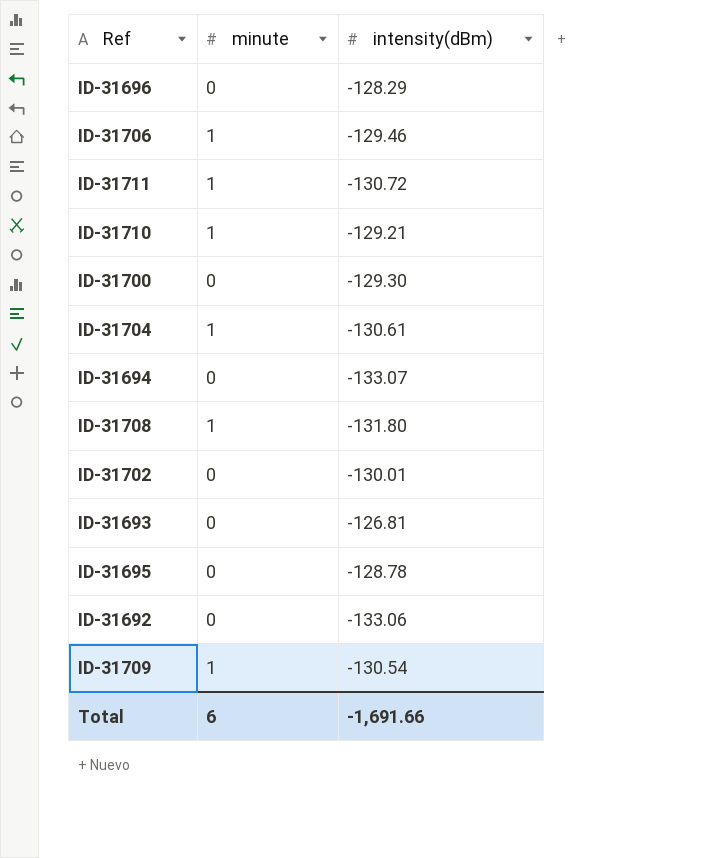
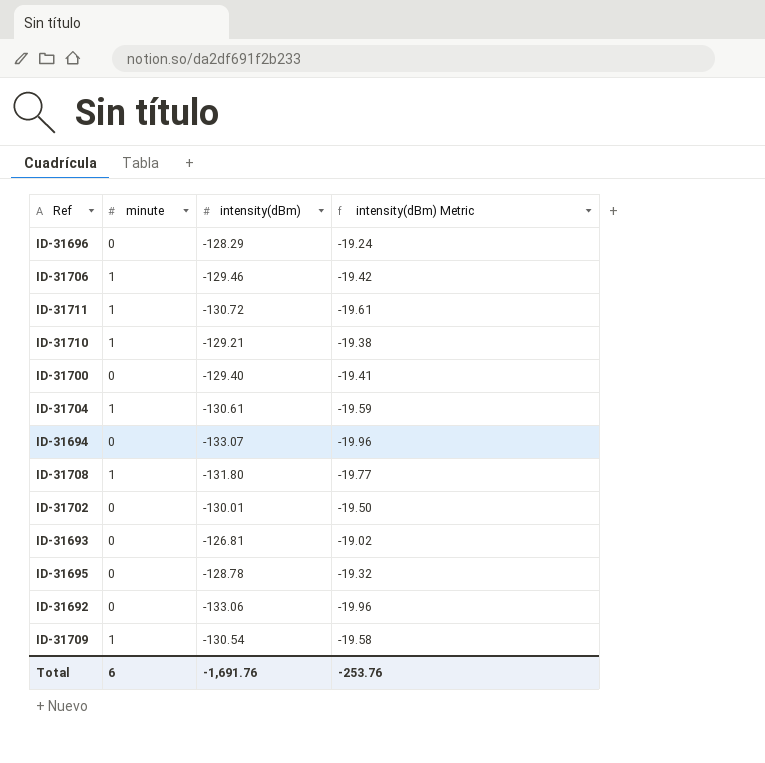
column intensity(dBm) Metric | formula: none -> [intensity(dBm)] * 0.15
ID-31700 | intensity(dBm): -129.30 -> -129.40
Total | intensity(dBm): -1,691.66 -> -1,691.76

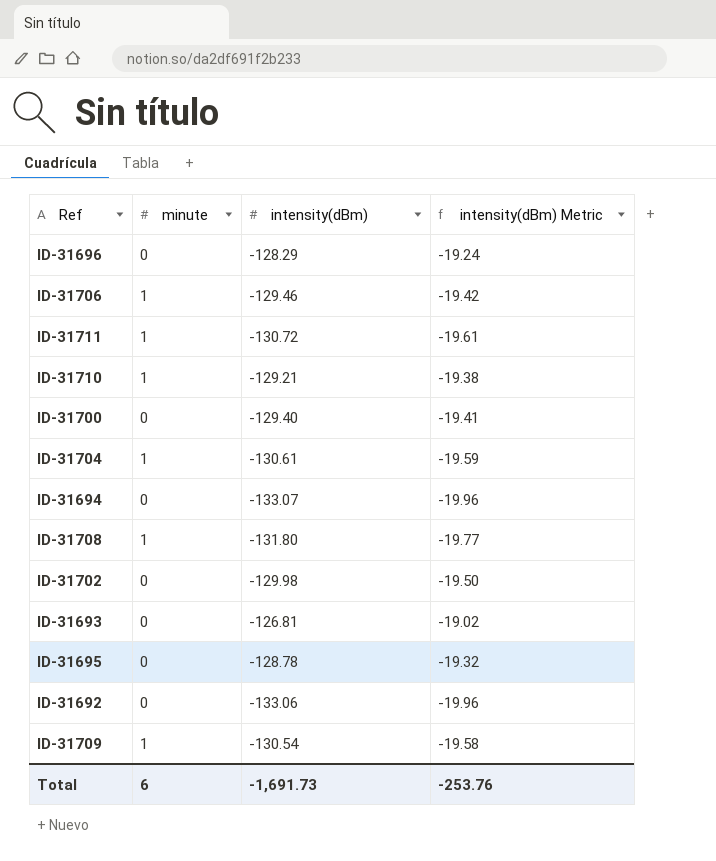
ID-31702 | intensity(dBm): -130.01 -> -129.98
Total | intensity(dBm): -1,691.76 -> -1,691.73

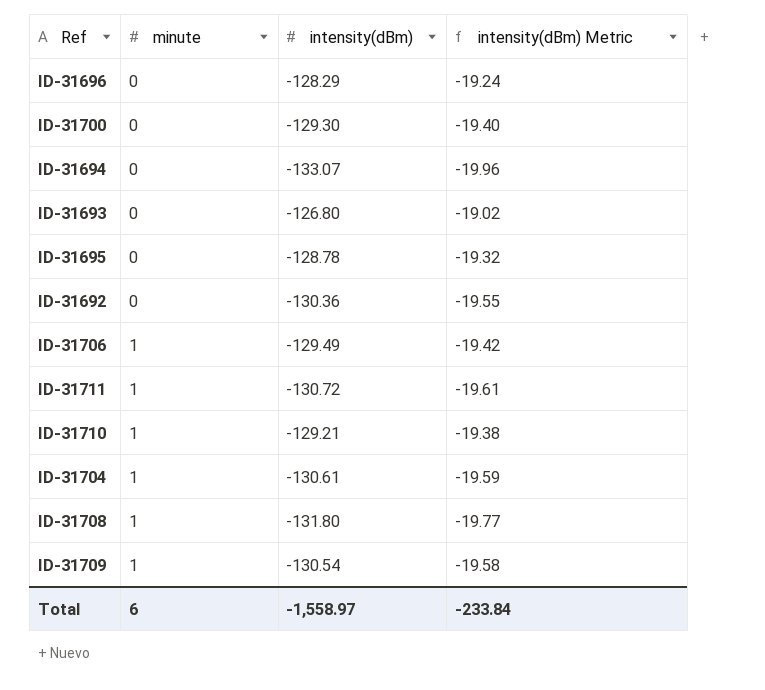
row order: none -> minute ascending
row ID-31702: 0 | -129.98 | -19.50 -> none
ID-31700 | intensity(dBm): -129.40 -> -129.30
ID-31700 | intensity(dBm) Metric: -19.41 -> -19.40
ID-31693 | intensity(dBm): -126.81 -> -126.80
ID-31692 | intensity(dBm): -133.06 -> -130.36
ID-31692 | intensity(dBm) Metric: -19.96 -> -19.55
ID-31706 | intensity(dBm): -129.46 -> -129.49
Total | intensity(dBm): -1,691.73 -> -1,558.97
Total | intensity(dBm) Metric: -253.76 -> -233.84

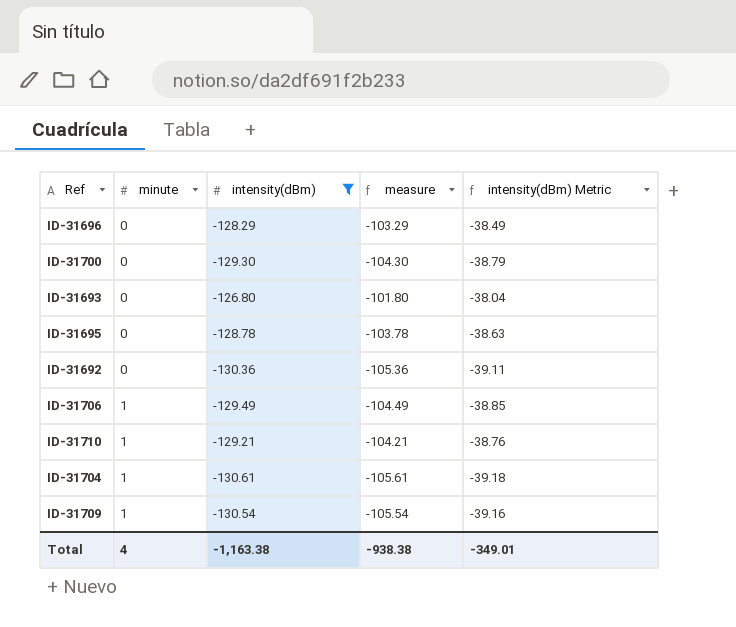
filter: none -> intensity(dBm) >= -130.61
column measure | formula: none -> [intensity(dBm)] + 25
column intensity(dBm) Metric | formula: [intensity(dBm)] * 0.15 -> [intensity(dBm)] * 0.3
Total | minute: 6 -> 4
Total | intensity(dBm): -1,558.97 -> -1,163.38
Total | intensity(dBm) Metric: -233.84 -> -349.01

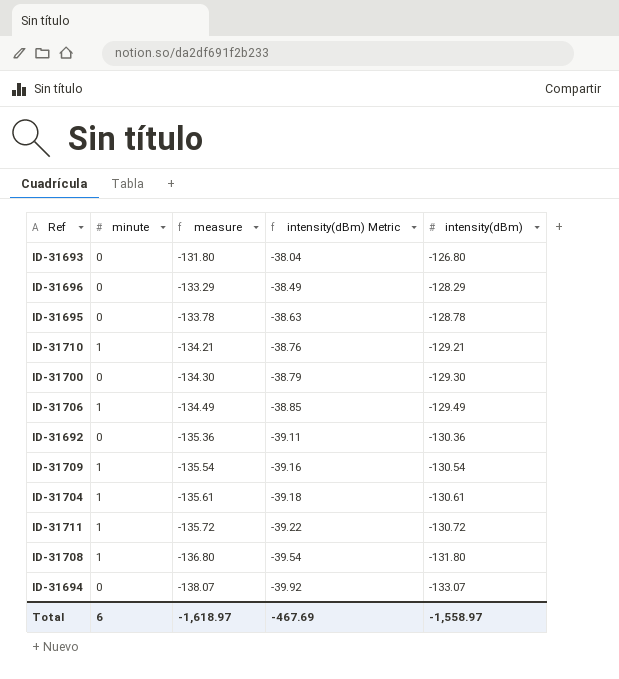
filter: intensity(dBm) >= -130.61 -> none
row order: minute ascending -> measure descending
column measure | formula: [intensity(dBm)] + 25 -> [intensity(dBm)] - 5
column intensity(dBm) | position: 3 -> 5
Total | minute: 4 -> 6
Total | measure: -938.38 -> -1,618.97
Total | intensity(dBm) Metric: -349.01 -> -467.69
Total | intensity(dBm): -1,163.38 -> -1,558.97

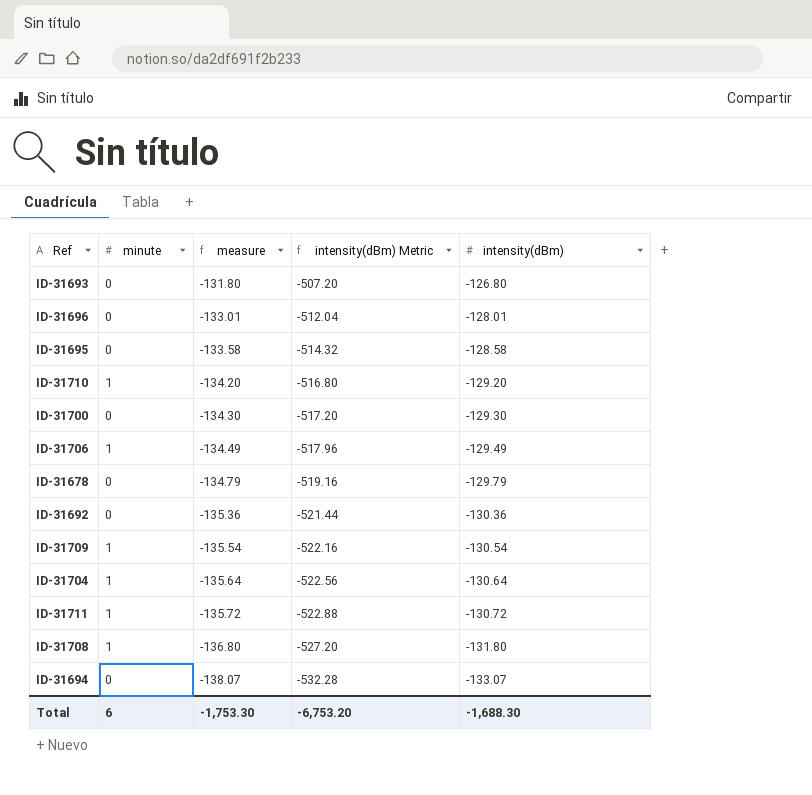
column intensity(dBm) Metric | formula: [intensity(dBm)] * 0.3 -> [intensity(dBm)] * 4
ID-31696 | measure: -133.29 -> -133.01
ID-31696 | intensity(dBm): -128.29 -> -128.01
ID-31695 | measure: -133.78 -> -133.58
ID-31695 | intensity(dBm): -128.78 -> -128.58
ID-31710 | measure: -134.21 -> -134.20
ID-31710 | intensity(dBm): -129.21 -> -129.20
row ID-31678: none -> 0 | -134.79 | -519.16 | -129.79
ID-31704 | measure: -135.61 -> -135.64
ID-31704 | intensity(dBm): -130.61 -> -130.64
Total | measure: -1,618.97 -> -1,753.30
Total | intensity(dBm) Metric: -467.69 -> -6,753.20
Total | intensity(dBm): -1,558.97 -> -1,688.30

